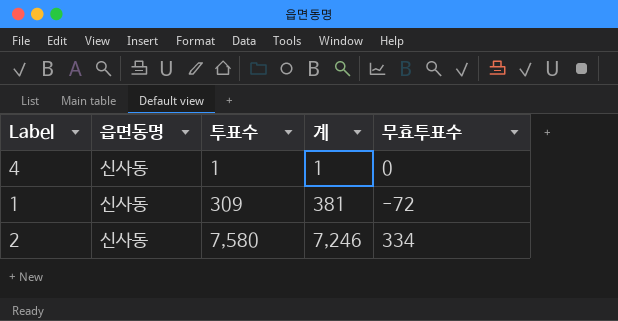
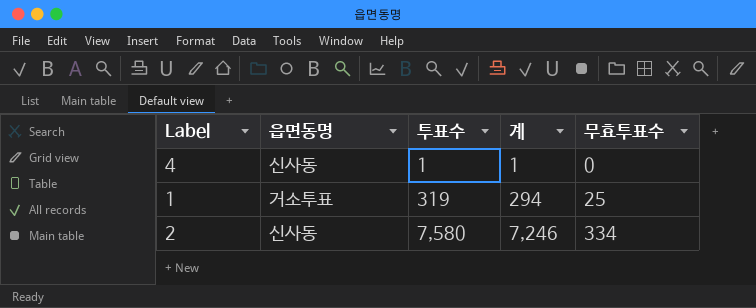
1 | 읍면동명: 신사동 -> 거소투표
1 | 투표수: 309 -> 319
1 | 계: 381 -> 294
1 | 무효투표수: -72 -> 25

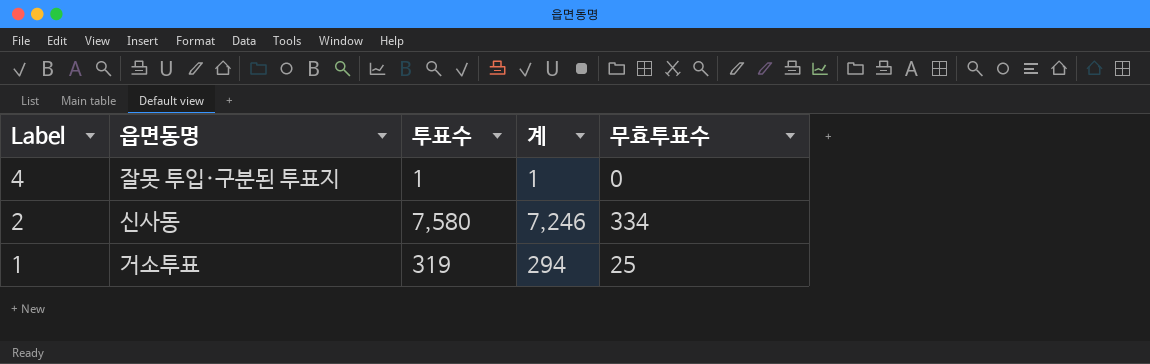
row order: 투표수 ascending -> Label descending
4 | 읍면동명: 신사동 -> 잘못 투입·구분된 투표지

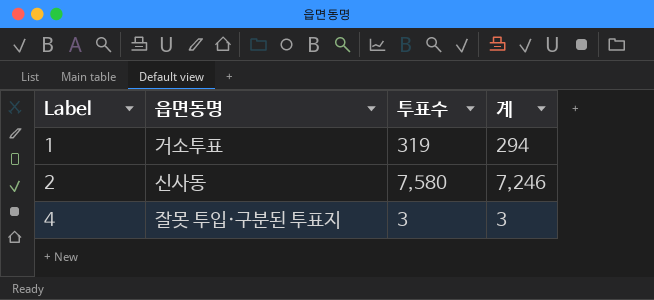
row order: Label descending -> Label ascending
column 무효투표수 | formula: [투표수] - [계] -> none
4 | 투표수: 1 -> 3
4 | 계: 1 -> 3

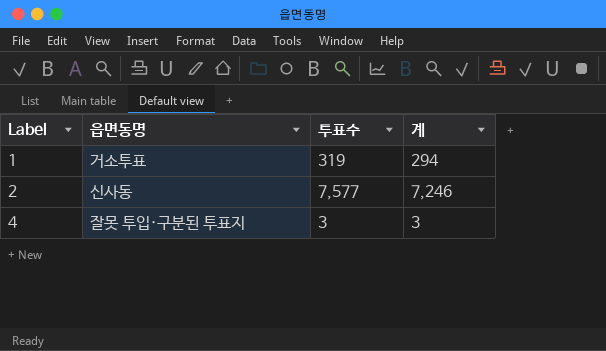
2 | 투표수: 7,580 -> 7,577

